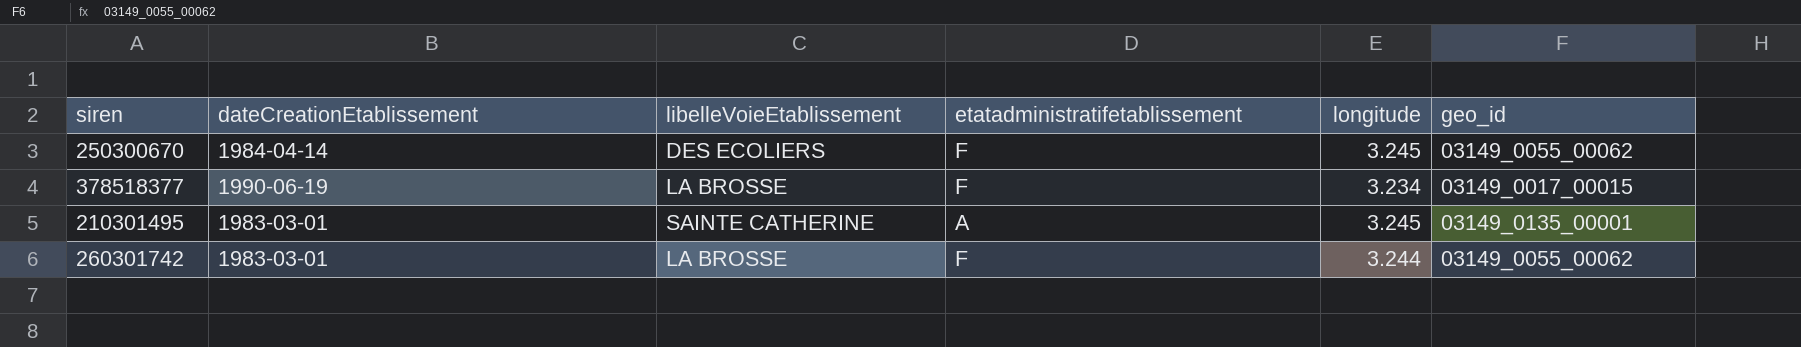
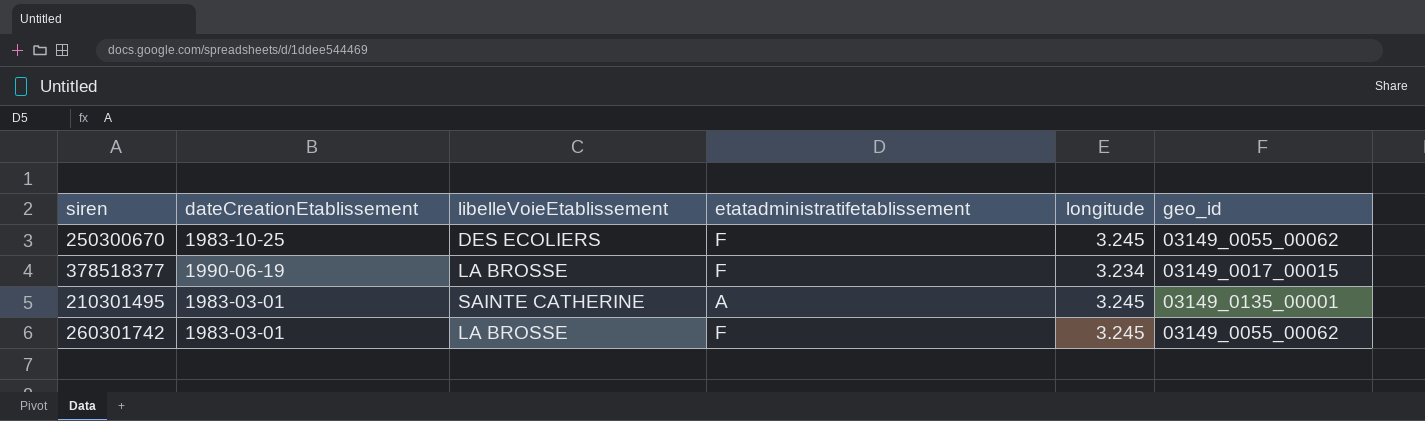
250300670 | dateCreationEtablissement: 1984-04-14 -> 1983-10-25
260301742 | longitude: 3.244 -> 3.245

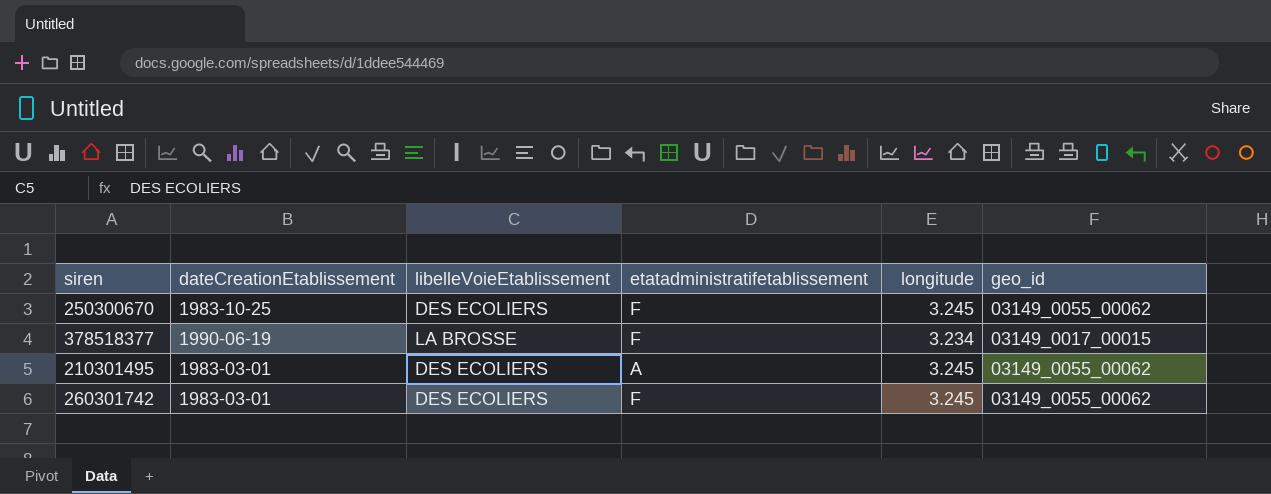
210301495 | libelleVoieEtablissement: SAINTE CATHERINE -> DES ECOLIERS
210301495 | geo_id: 03149_0135_00001 -> 03149_0055_00062
260301742 | libelleVoieEtablissement: LA BROSSE -> DES ECOLIERS

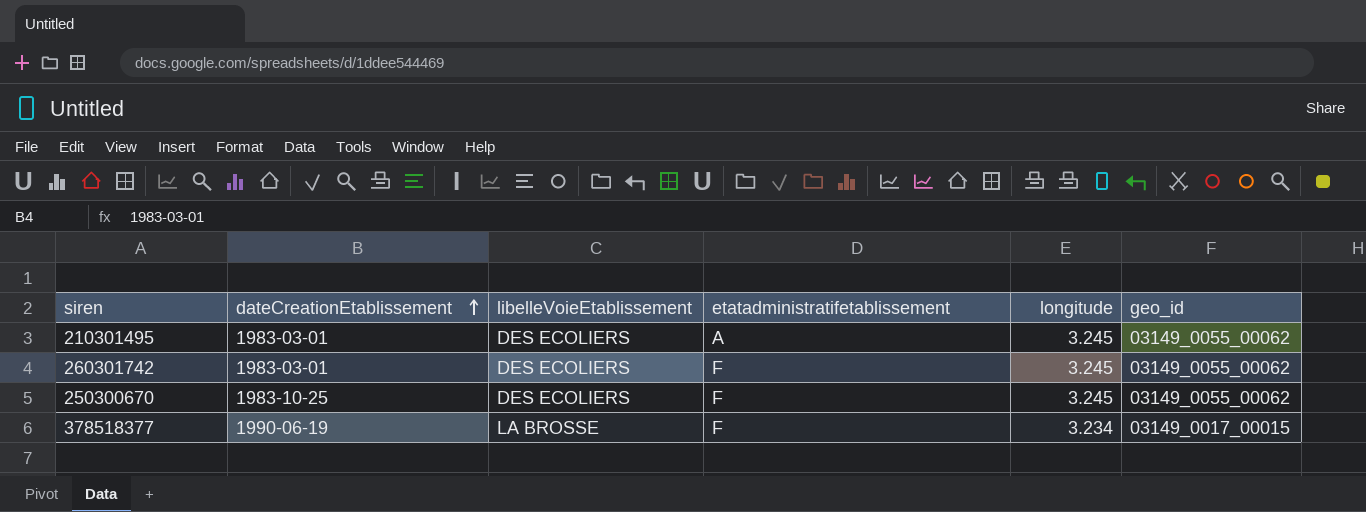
row order: none -> dateCreationEtablissement ascending

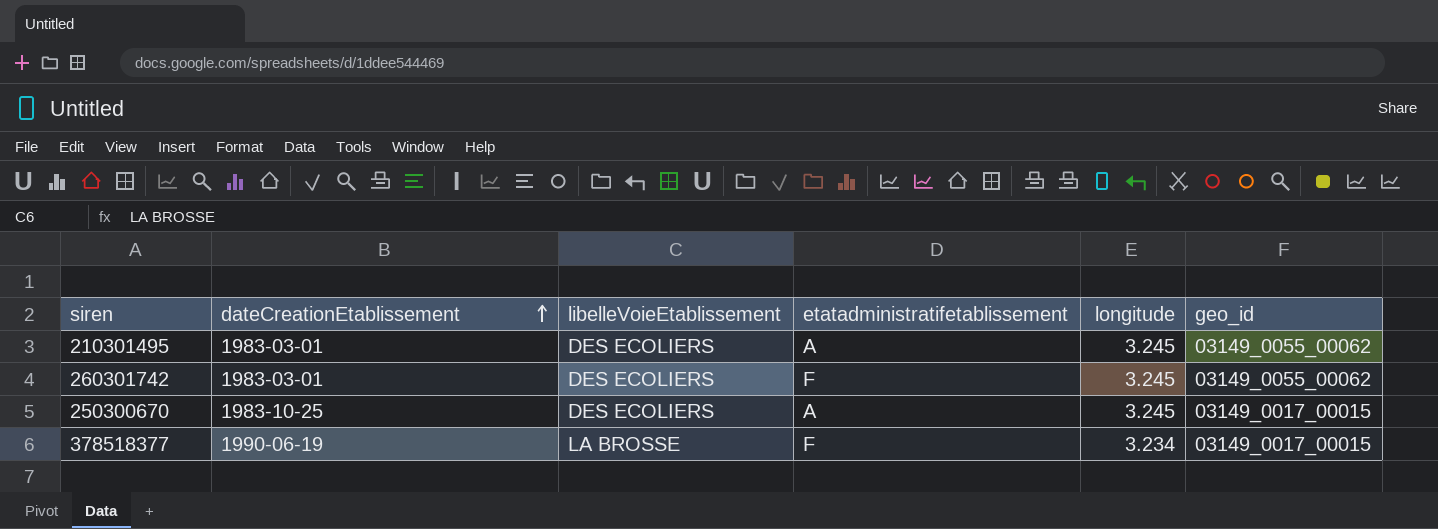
250300670 | etatadministratifetablissement: F -> A
250300670 | geo_id: 03149_0055_00062 -> 03149_0017_00015

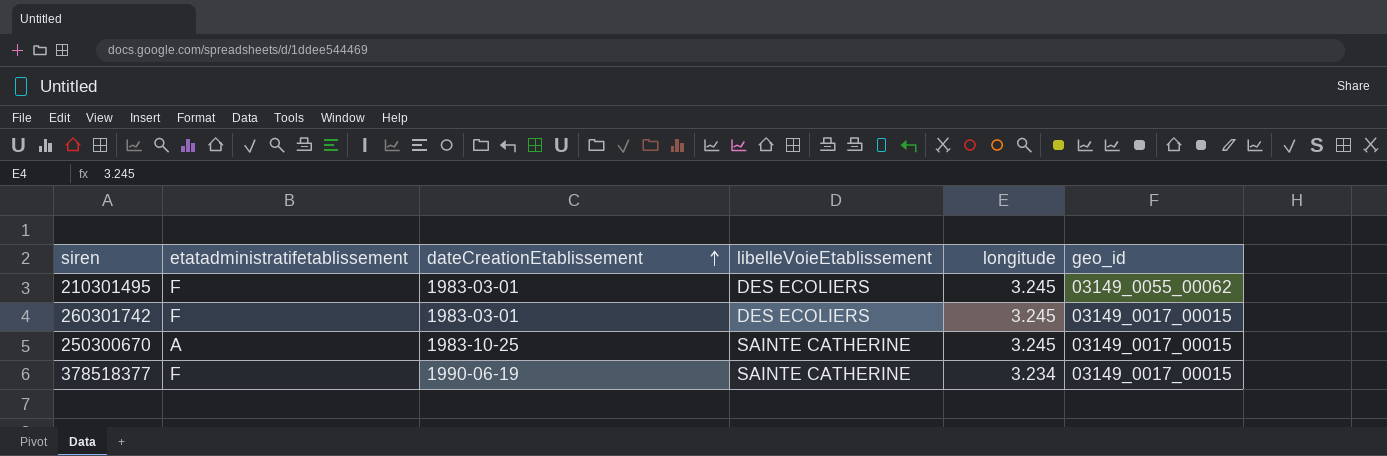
column etatadministratifetablissement | position: 4 -> 2
210301495 | etatadministratifetablissement: A -> F
260301742 | geo_id: 03149_0055_00062 -> 03149_0017_00015
250300670 | libelleVoieEtablissement: DES ECOLIERS -> SAINTE CATHERINE
378518377 | libelleVoieEtablissement: LA BROSSE -> SAINTE CATHERINE

